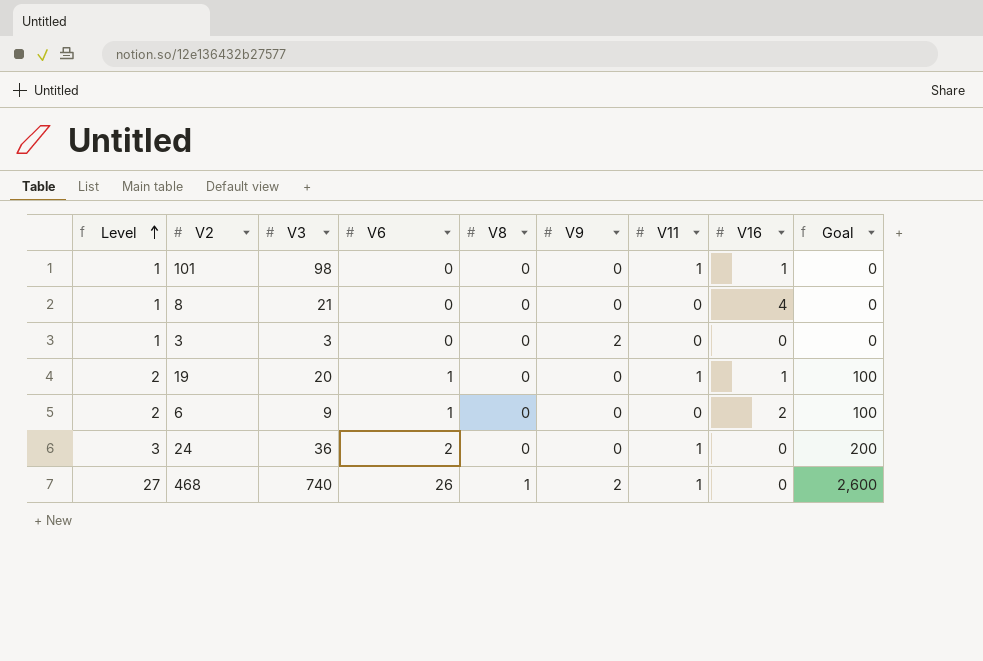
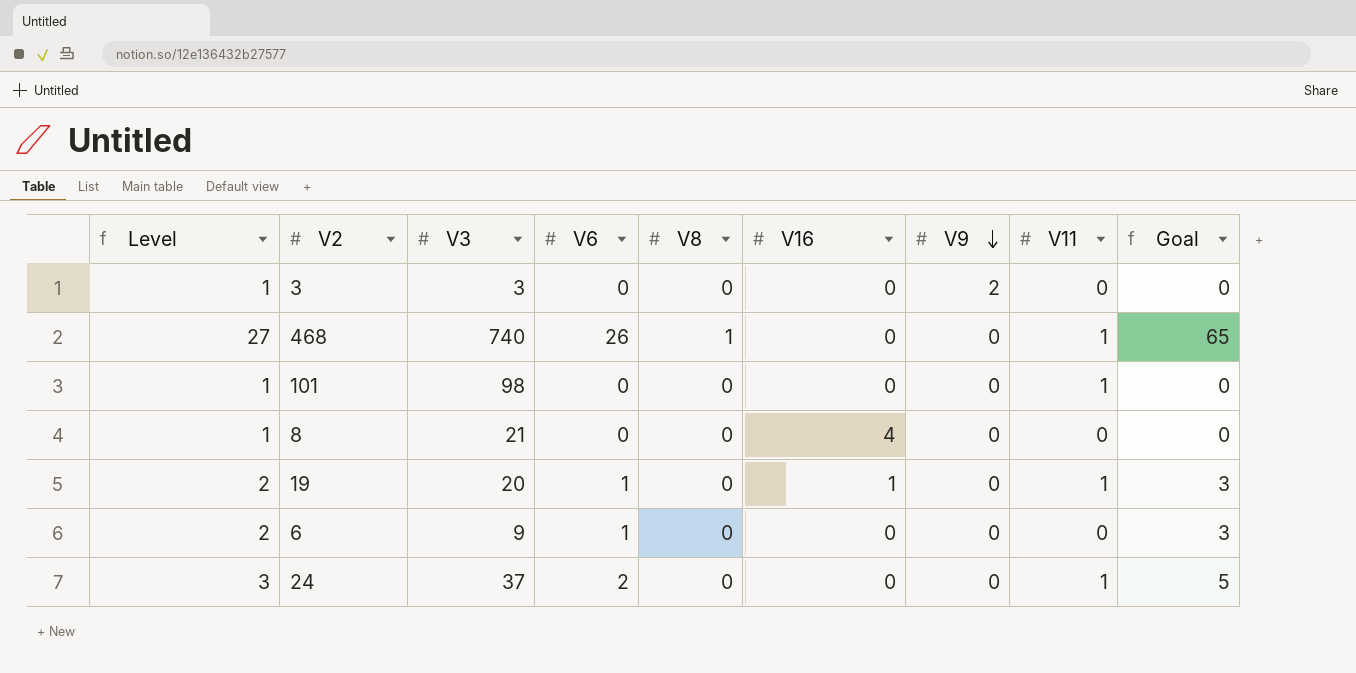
row order: Level ascending -> V9 descending
column V16 | position: 8 -> 6
column Goal | formula: [V6] * 100 -> [V6] * 2.5
468 | V9: 2 -> 0
101 | V16: 1 -> 0
6 | V16: 2 -> 0
24 | V3: 36 -> 37

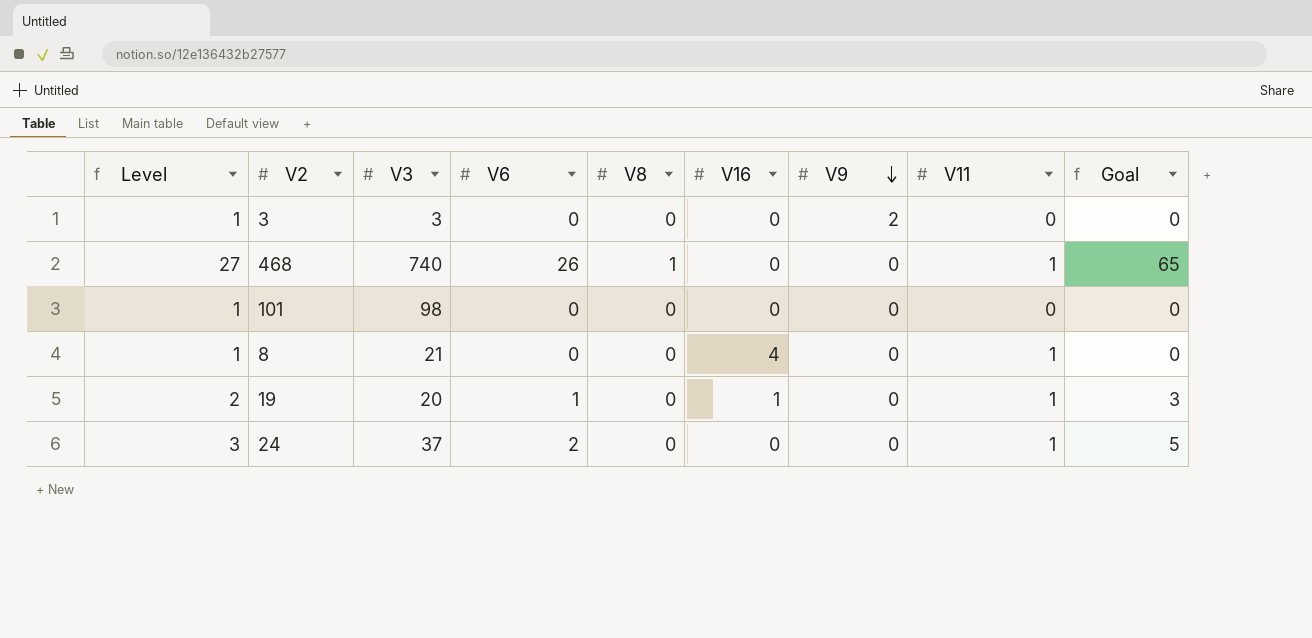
row 6: 2 | 9 | 1 | 0 | 0 | 0 | 0 | 3 -> none
101 | V11: 1 -> 0
8 | V11: 0 -> 1

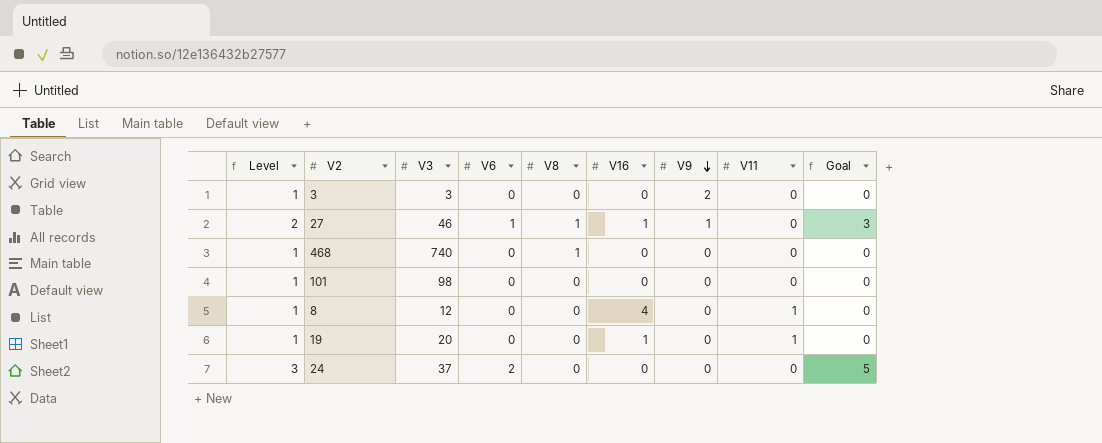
row 27: none -> 2 | 46 | 1 | 1 | 1 | 1 | 0 | 3
468 | Level: 27 -> 1
468 | V6: 26 -> 0
468 | V11: 1 -> 0
468 | Goal: 65 -> 0
8 | V3: 21 -> 12
19 | Level: 2 -> 1
19 | V6: 1 -> 0
19 | Goal: 3 -> 0
24 | V11: 1 -> 0

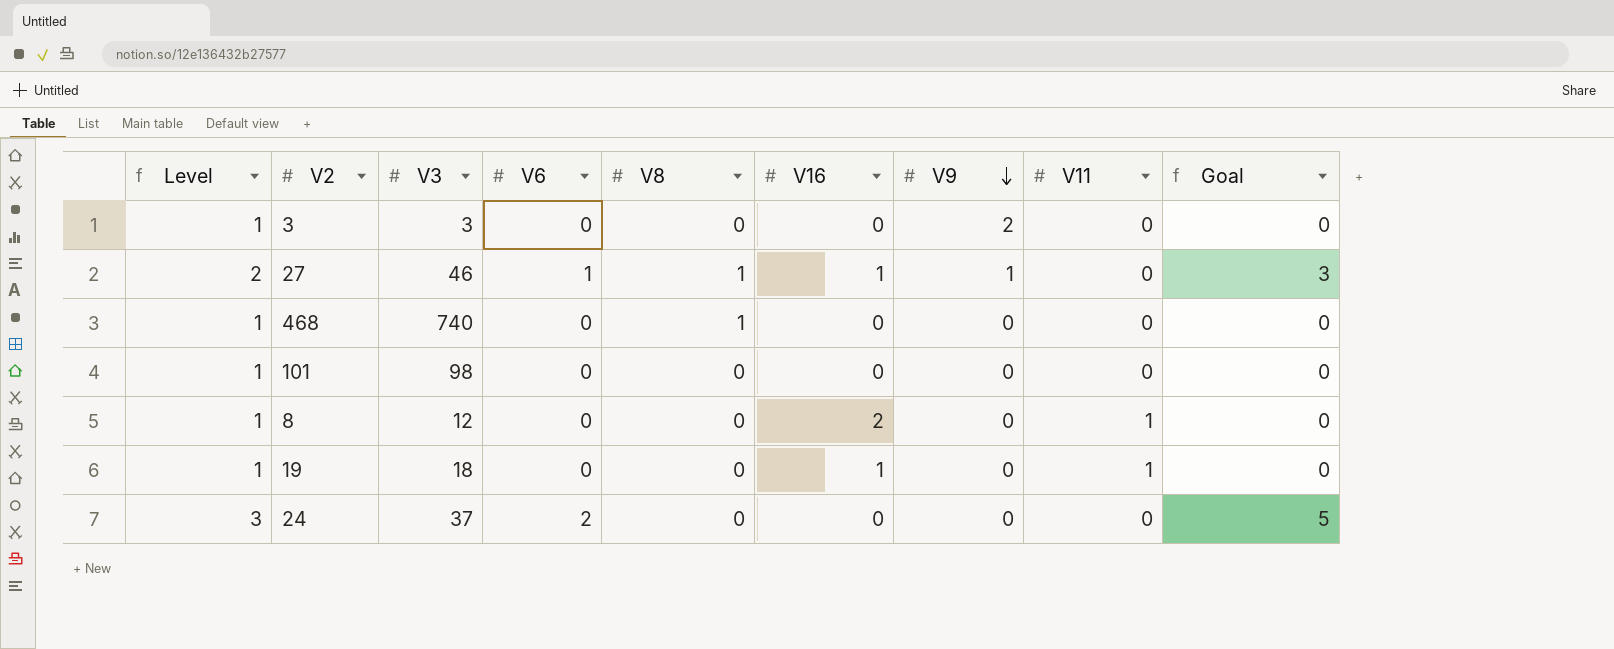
8 | V16: 4 -> 2
19 | V3: 20 -> 18

